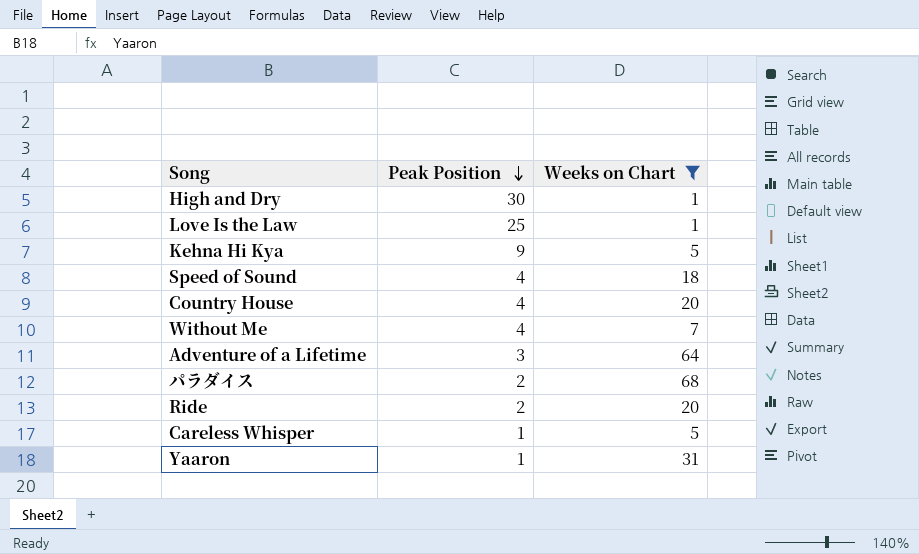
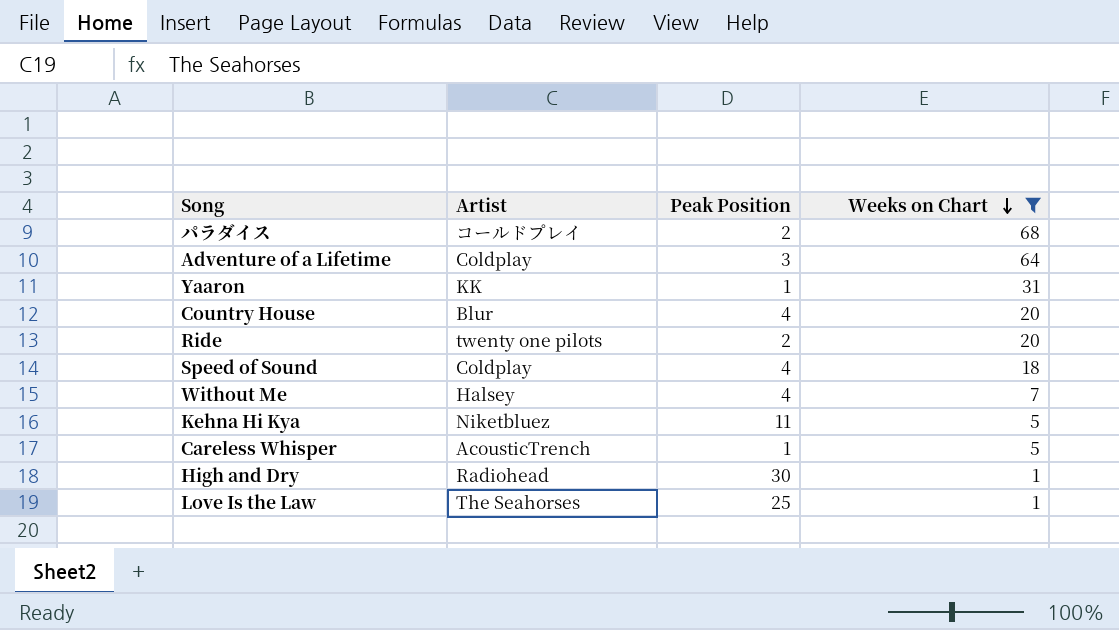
row order: Peak Position descending -> Weeks on Chart descending
column Artist | position: none -> 2
Kehna Hi Kya | Peak Position: 9 -> 11

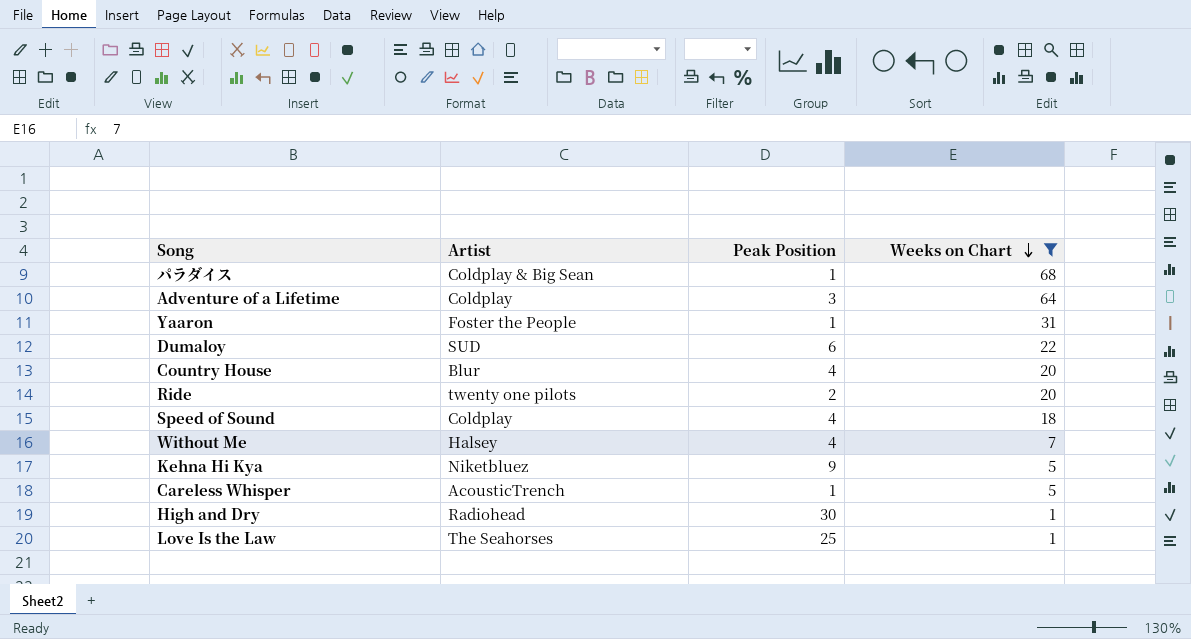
パラダイス | Artist: コールドプレイ -> Coldplay & Big Sean
パラダイス | Peak Position: 2 -> 1
Yaaron | Artist: KK -> Foster the People
row Dumaloy: none -> SUD | 6 | 22
Kehna Hi Kya | Peak Position: 11 -> 9

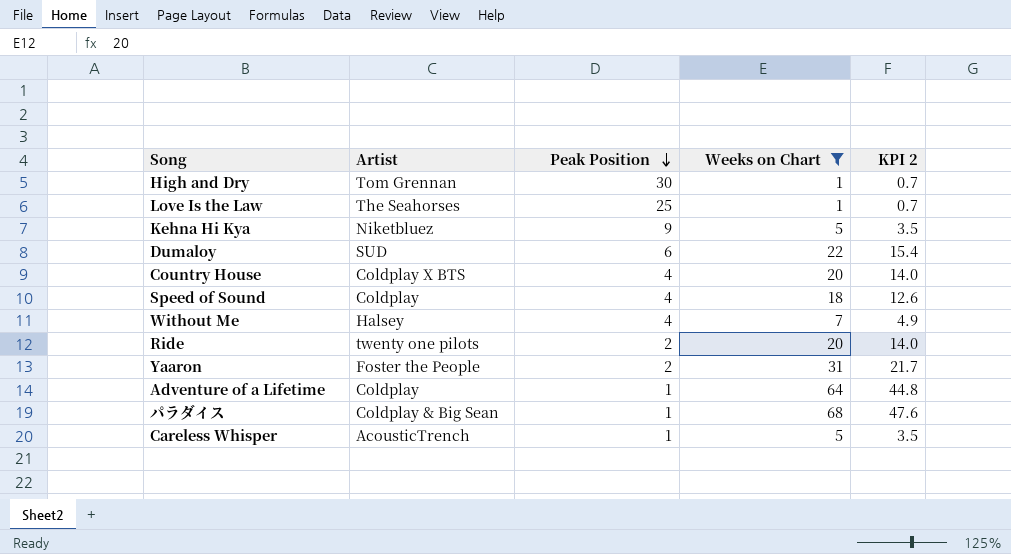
row order: Weeks on Chart descending -> Peak Position descending
column KPI 2 | formula: none -> [Weeks on Chart] * 0.7
High and Dry | Artist: Radiohead -> Tom Grennan
Country House | Artist: Blur -> Coldplay X BTS
Yaaron | Peak Position: 1 -> 2
Adventure of a Lifetime | Peak Position: 3 -> 1

